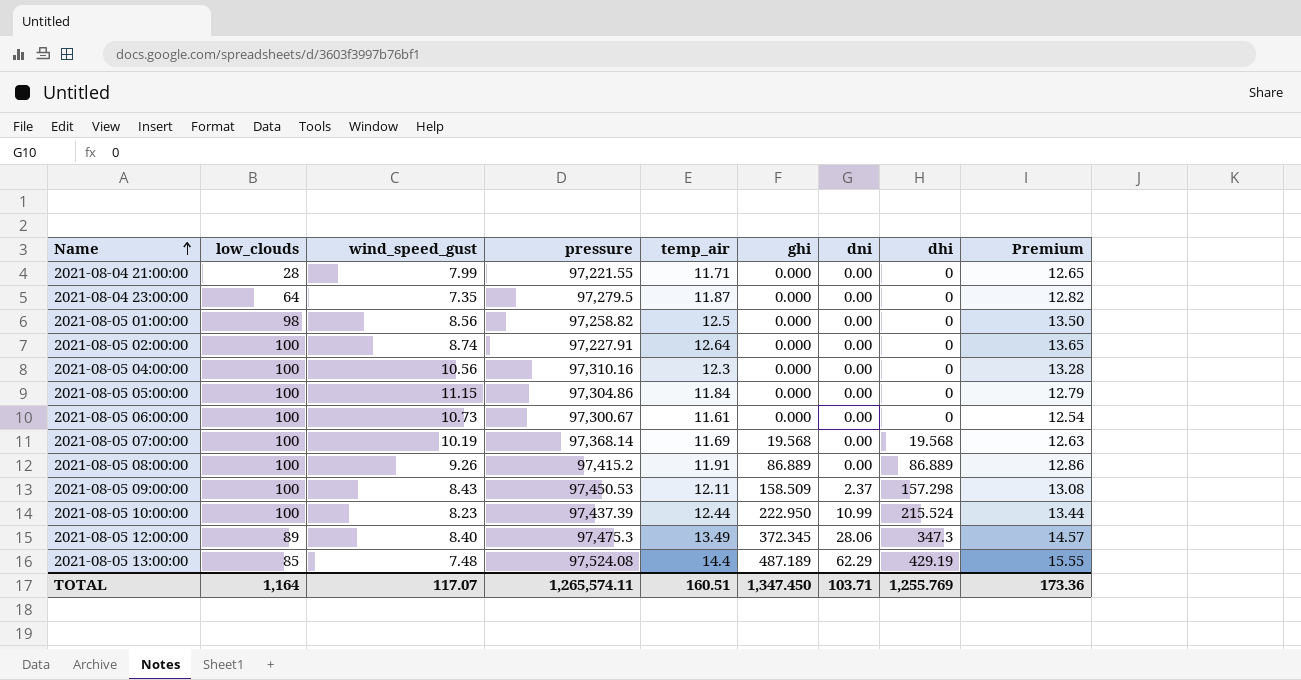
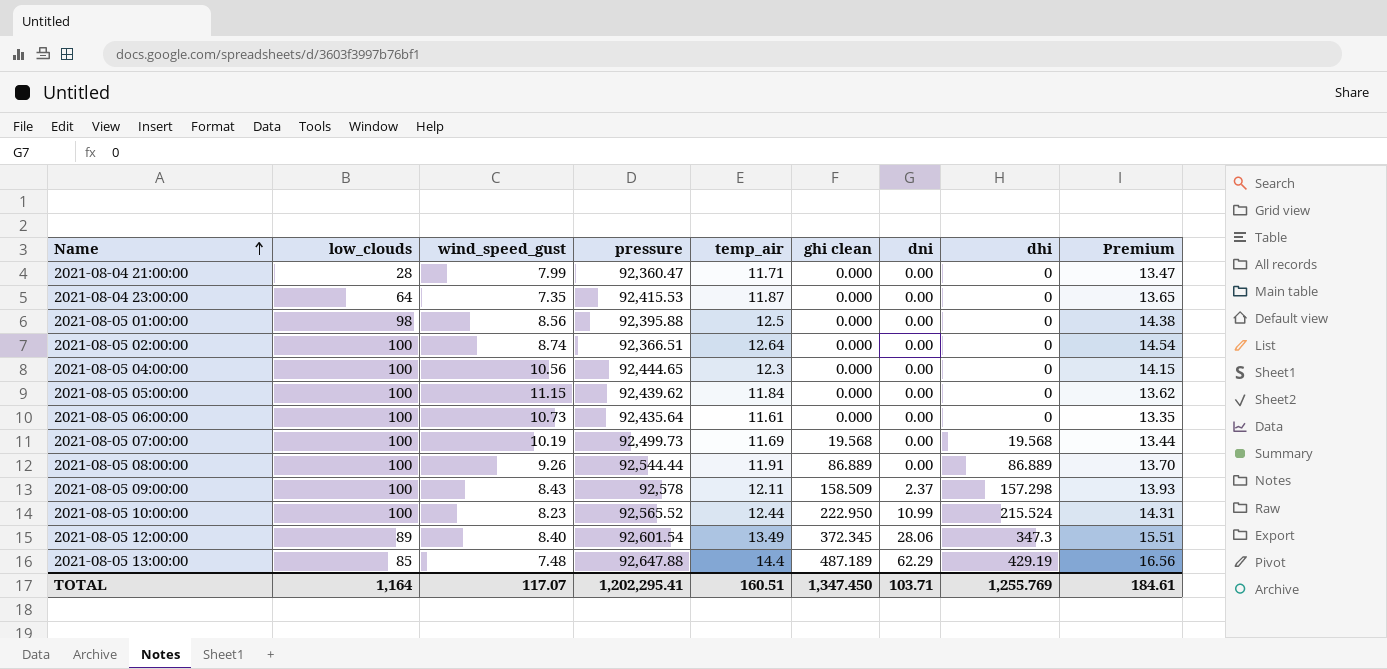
column name: ghi -> ghi clean
column Premium | formula: [temp_air] * 1.08 -> [temp_air] * 1.15
2021-08-04 21:00:00 | pressure: 97,221.55 -> 92,360.47
2021-08-04 23:00:00 | pressure: 97,279.5 -> 92,415.53
2021-08-05 01:00:00 | pressure: 97,258.82 -> 92,395.88
2021-08-05 02:00:00 | pressure: 97,227.91 -> 92,366.51
2021-08-05 04:00:00 | pressure: 97,310.16 -> 92,444.65
2021-08-05 05:00:00 | pressure: 97,304.86 -> 92,439.62
2021-08-05 06:00:00 | pressure: 97,300.67 -> 92,435.64
2021-08-05 07:00:00 | pressure: 97,368.14 -> 92,499.73
2021-08-05 08:00:00 | pressure: 97,415.2 -> 92,544.44
2021-08-05 09:00:00 | pressure: 97,450.53 -> 92,578
2021-08-05 10:00:00 | pressure: 97,437.39 -> 92,565.52
2021-08-05 12:00:00 | pressure: 97,475.3 -> 92,601.54
2021-08-05 13:00:00 | pressure: 97,524.08 -> 92,647.88
TOTAL | pressure: 1,265,574.11 -> 1,202,295.41
TOTAL | Premium: 173.36 -> 184.61

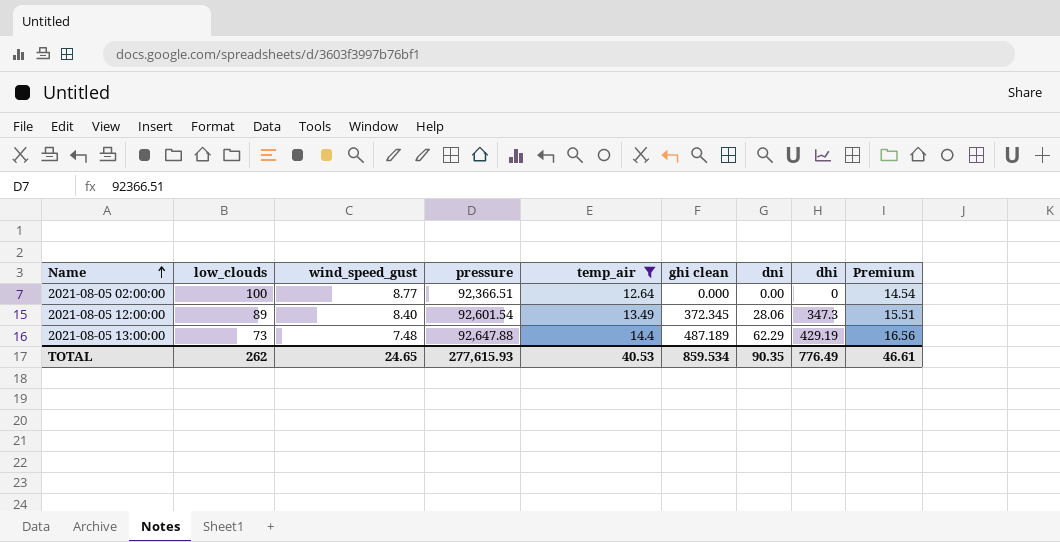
filter: none -> temp_air >= 12.64
2021-08-05 02:00:00 | wind_speed_gust: 8.74 -> 8.77
2021-08-05 13:00:00 | low_clouds: 85 -> 73
TOTAL | low_clouds: 1,164 -> 262
TOTAL | wind_speed_gust: 117.07 -> 24.65
TOTAL | pressure: 1,202,295.41 -> 277,615.93
TOTAL | temp_air: 160.51 -> 40.53
TOTAL | ghi clean: 1,347.450 -> 859.534
TOTAL | dni: 103.71 -> 90.35
TOTAL | dhi: 1,255.769 -> 776.49
TOTAL | Premium: 184.61 -> 46.61

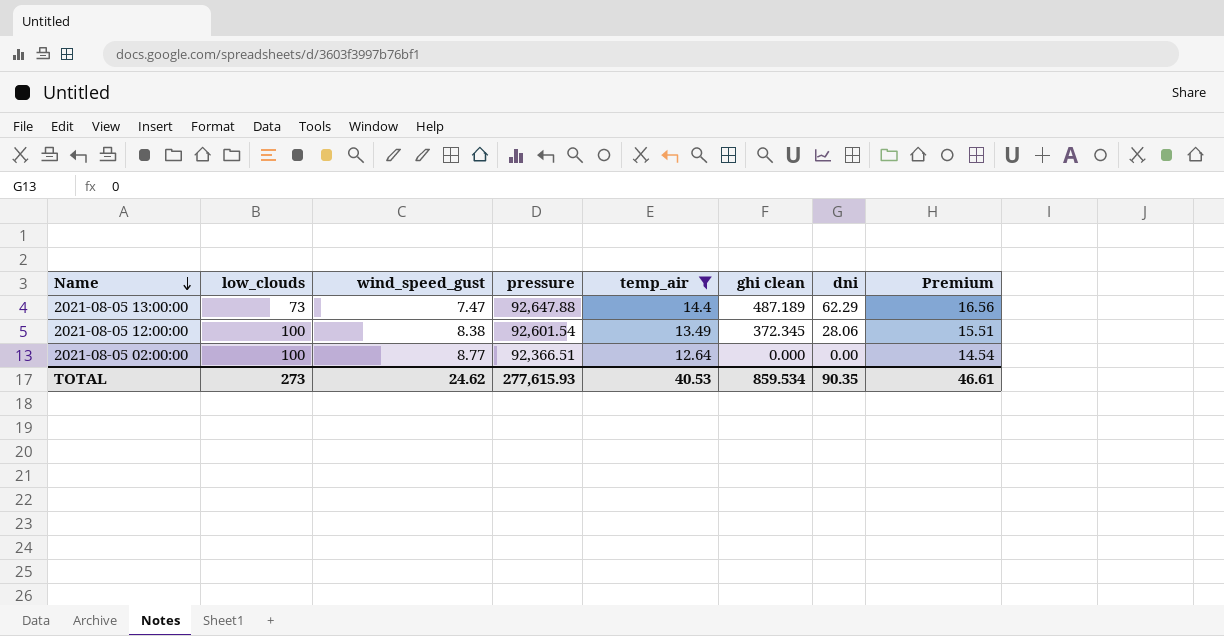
row order: Name ascending -> Name descending
column dhi | position: 8 -> none
2021-08-05 13:00:00 | wind_speed_gust: 7.48 -> 7.47
2021-08-05 12:00:00 | low_clouds: 89 -> 100
2021-08-05 12:00:00 | wind_speed_gust: 8.40 -> 8.38
TOTAL | low_clouds: 262 -> 273
TOTAL | wind_speed_gust: 24.65 -> 24.62

